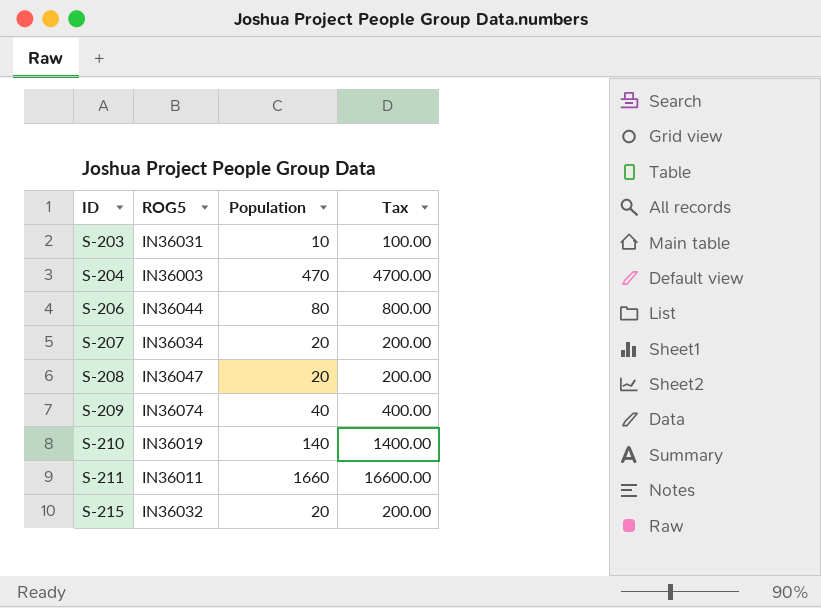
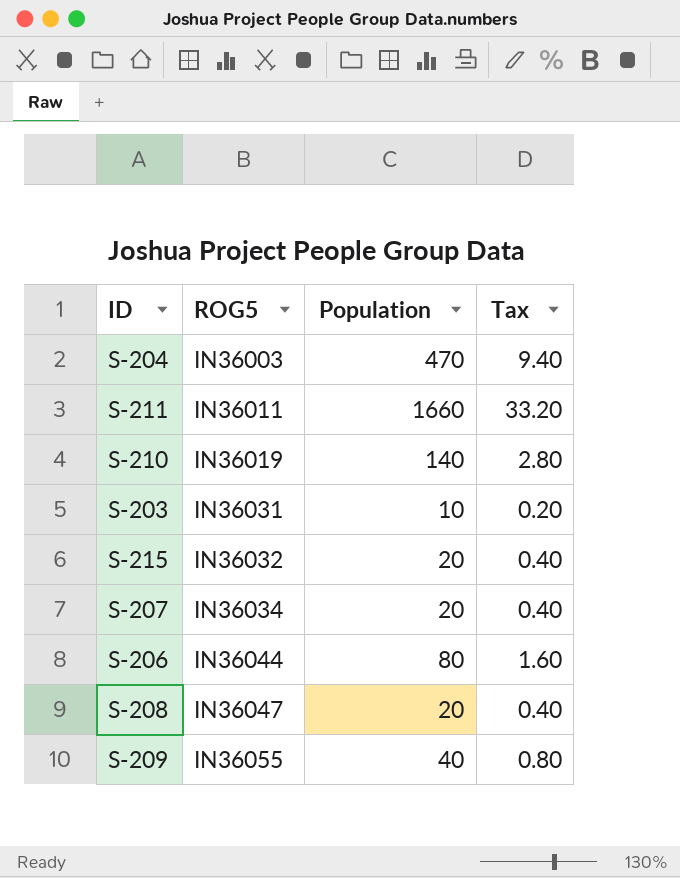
row order: ID ascending -> ROG5 ascending
column Tax | formula: [Population] * 10 -> [Population] * 0.02
S-209 | ROG5: IN36074 -> IN36055

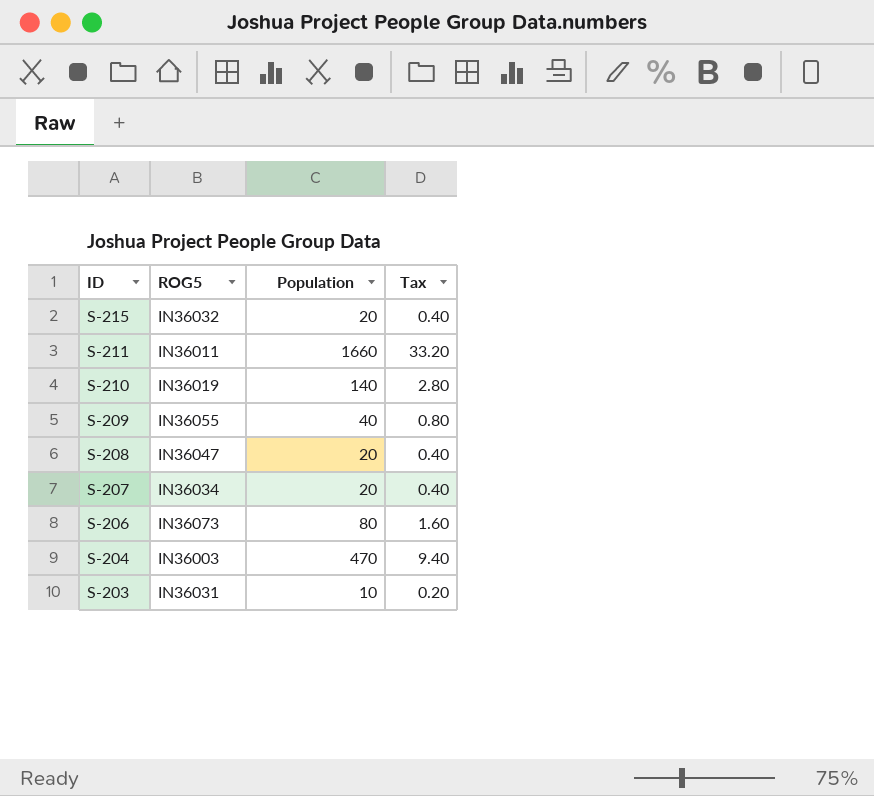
row order: ROG5 ascending -> ID descending
S-206 | ROG5: IN36044 -> IN36073

